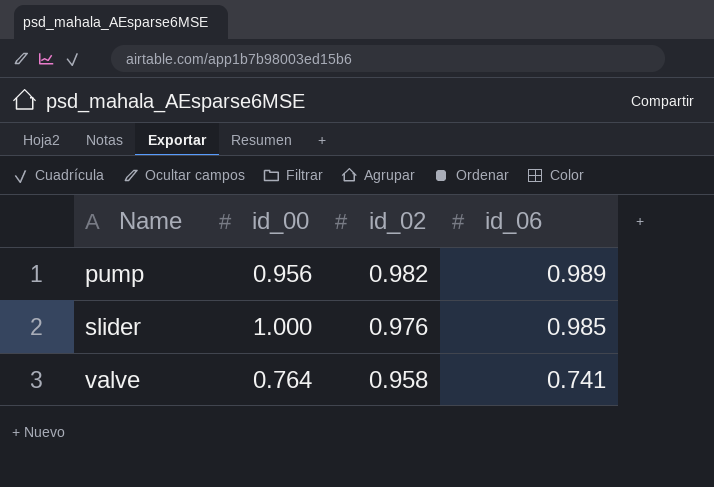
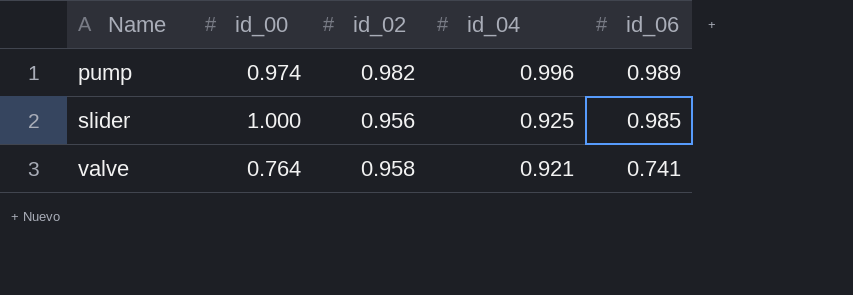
column id_04 | position: none -> 4
pump | id_00: 0.956 -> 0.974
slider | id_02: 0.976 -> 0.956

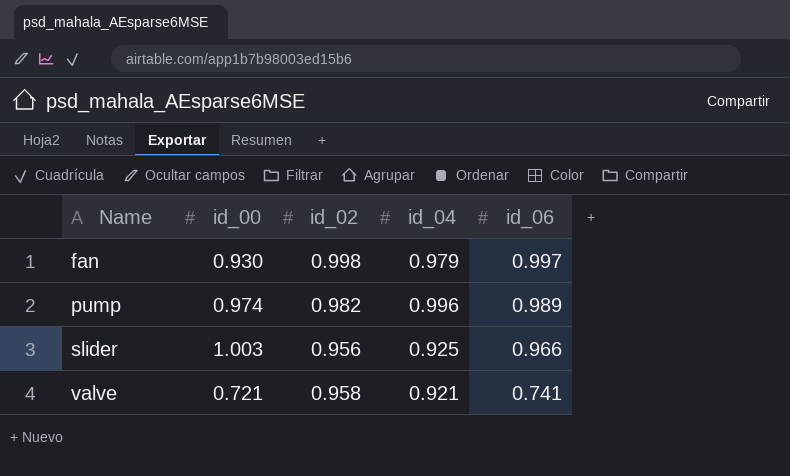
row fan: none -> 0.930 | 0.998 | 0.979 | 0.997
slider | id_00: 1.000 -> 1.003
slider | id_06: 0.985 -> 0.966
valve | id_00: 0.764 -> 0.721

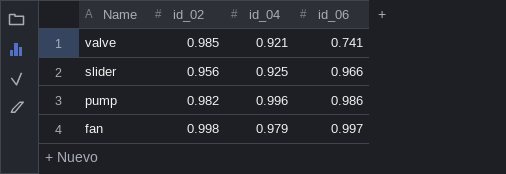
row order: Name ascending -> Name descending
column id_00 | position: 2 -> none
valve | id_02: 0.958 -> 0.985
pump | id_06: 0.989 -> 0.986

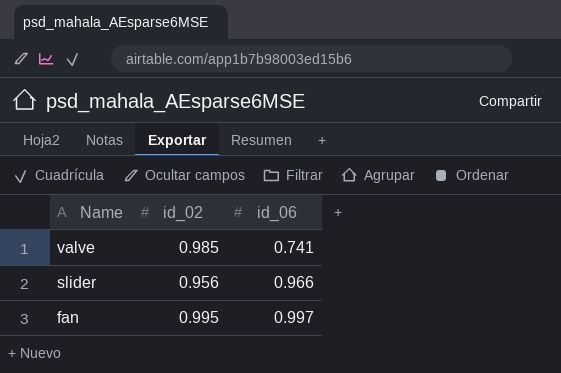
column id_04 | position: 3 -> none
row pump: 0.982 | 0.996 | 0.986 -> none
fan | id_02: 0.998 -> 0.995

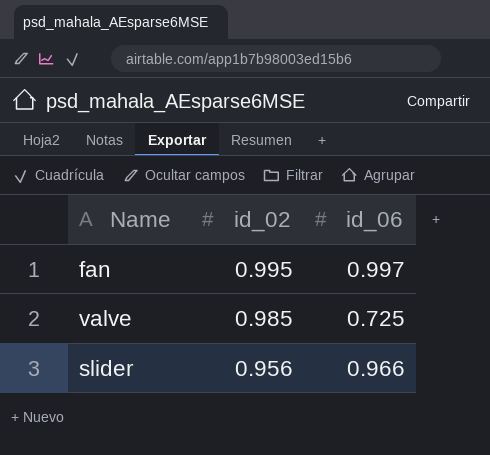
row order: Name descending -> id_02 descending
valve | id_06: 0.741 -> 0.725

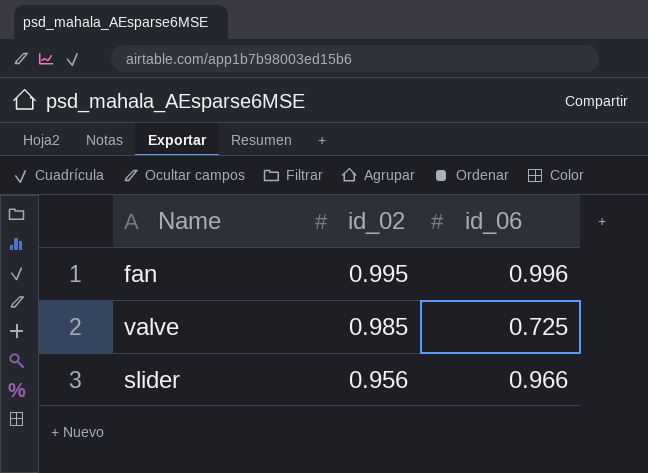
fan | id_06: 0.997 -> 0.996

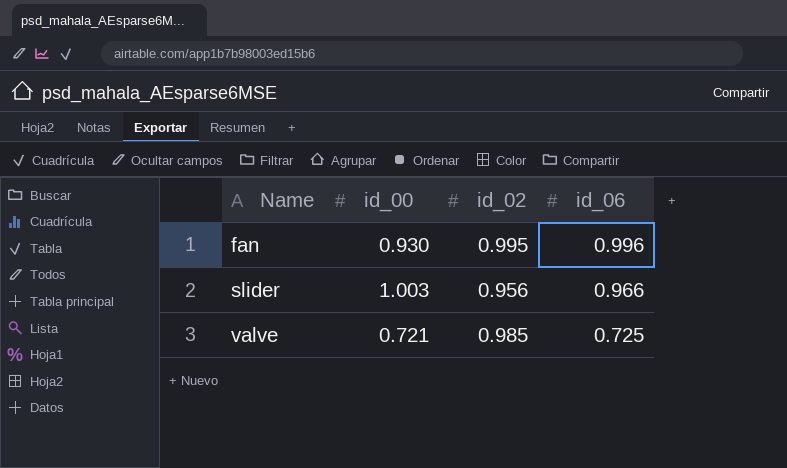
row order: id_02 descending -> Name ascending
column id_00 | position: none -> 2

